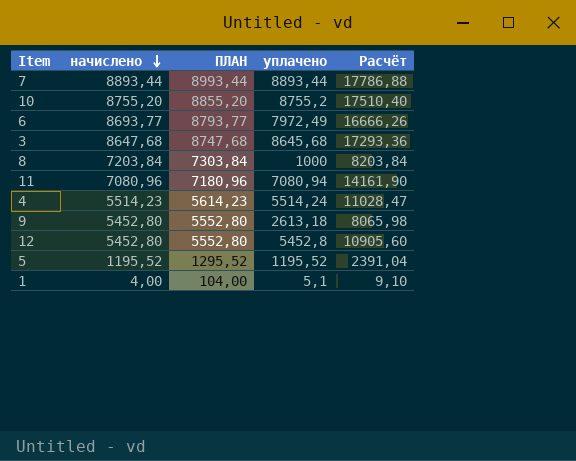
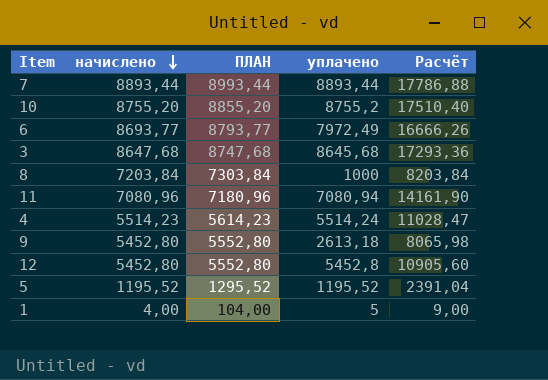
1 | уплачено: 5,1 -> 5
1 | Расчёт: 9,10 -> 9,00

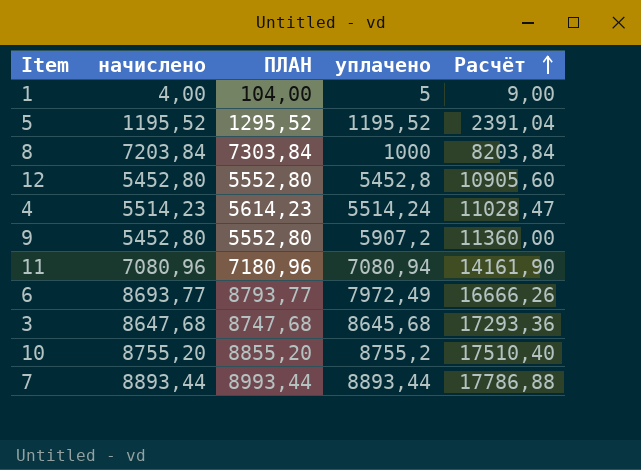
row order: начислено descending -> Расчёт ascending
9 | уплачено: 2613,18 -> 5907,2
9 | Расчёт: 8065,98 -> 11360,00

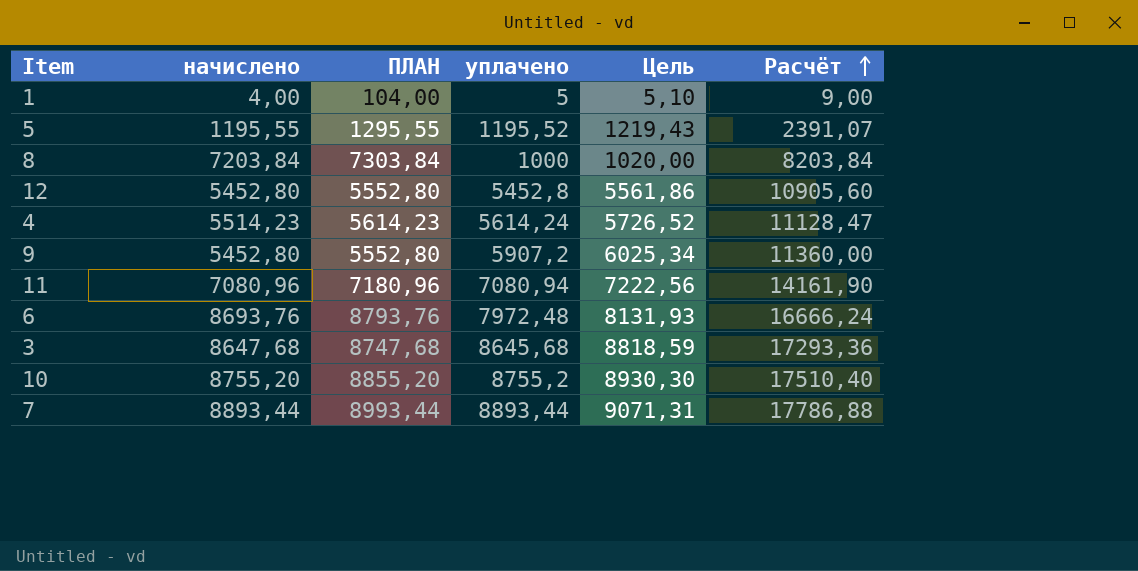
column Цель | formula: none -> [уплачено] * 1,02
5 | начислено: 1195,52 -> 1195,55
5 | ПЛАН: 1295,52 -> 1295,55
5 | Расчёт: 2391,04 -> 2391,07
4 | уплачено: 5514,24 -> 5614,24
4 | Расчёт: 11028,47 -> 11128,47
6 | начислено: 8693,77 -> 8693,76
6 | ПЛАН: 8793,77 -> 8793,76
6 | уплачено: 7972,49 -> 7972,48
6 | Расчёт: 16666,26 -> 16666,24

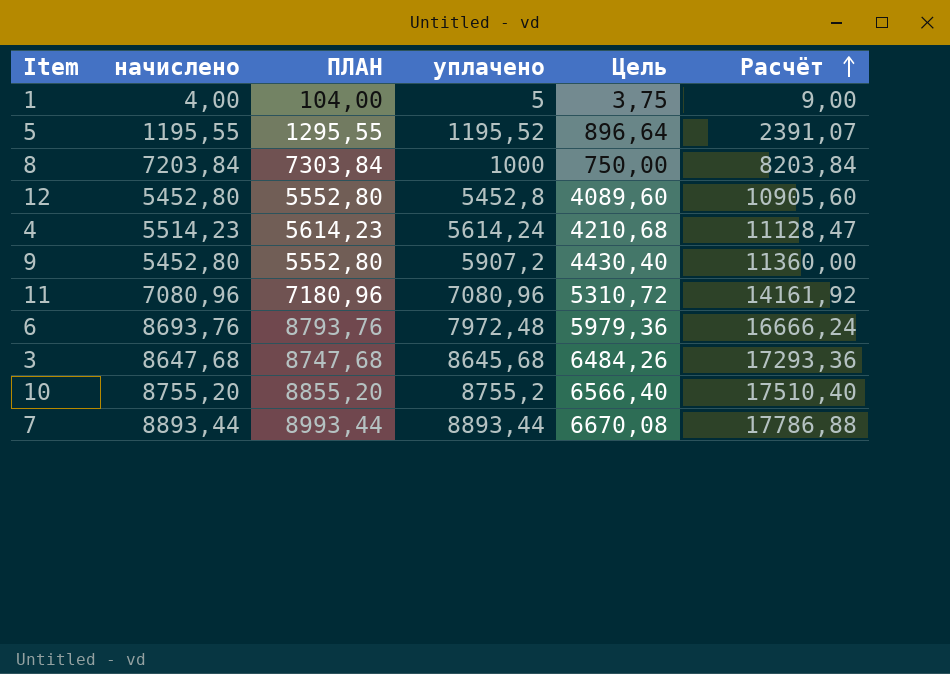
column Цель | formula: [уплачено] * 1,02 -> [уплачено] * 0,75
11 | уплачено: 7080,94 -> 7080,96
11 | Расчёт: 14161,90 -> 14161,92

